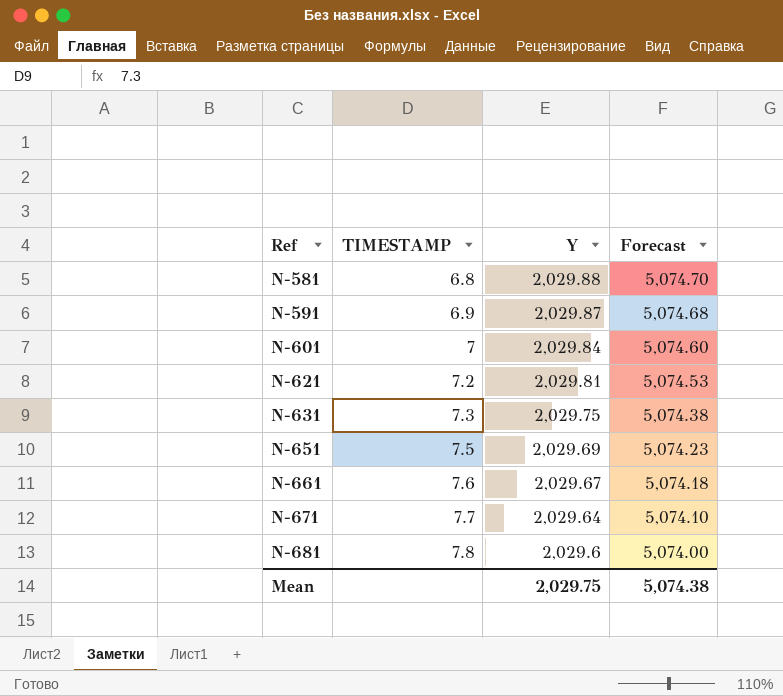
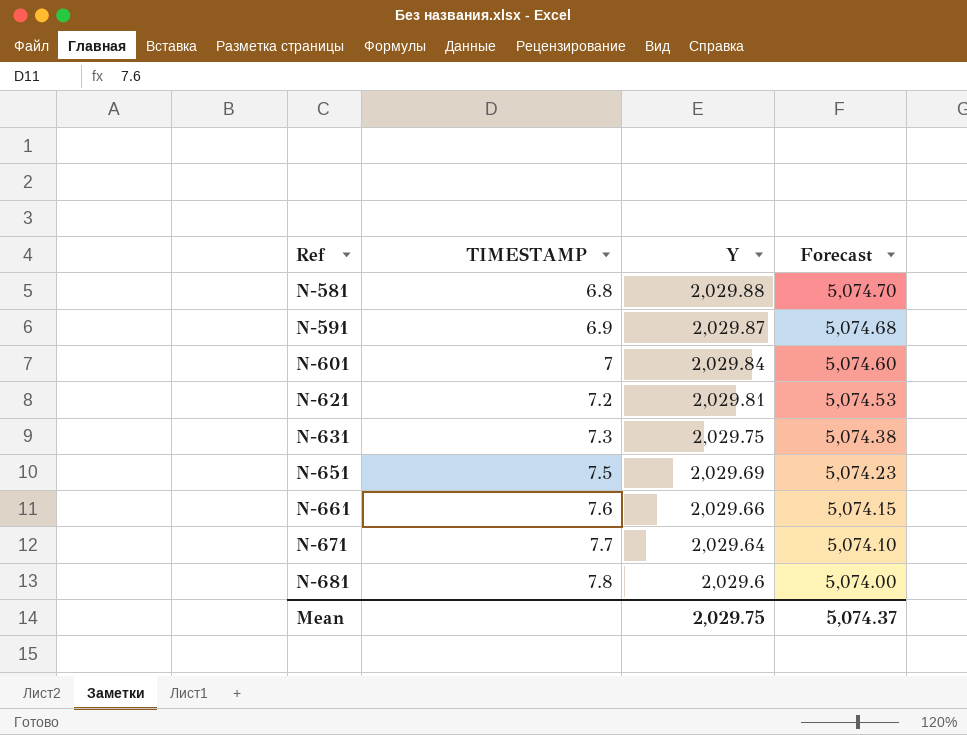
N-661 | Y: 2,029.67 -> 2,029.66
N-661 | Forecast: 5,074.18 -> 5,074.15
Mean | Forecast: 5,074.38 -> 5,074.37

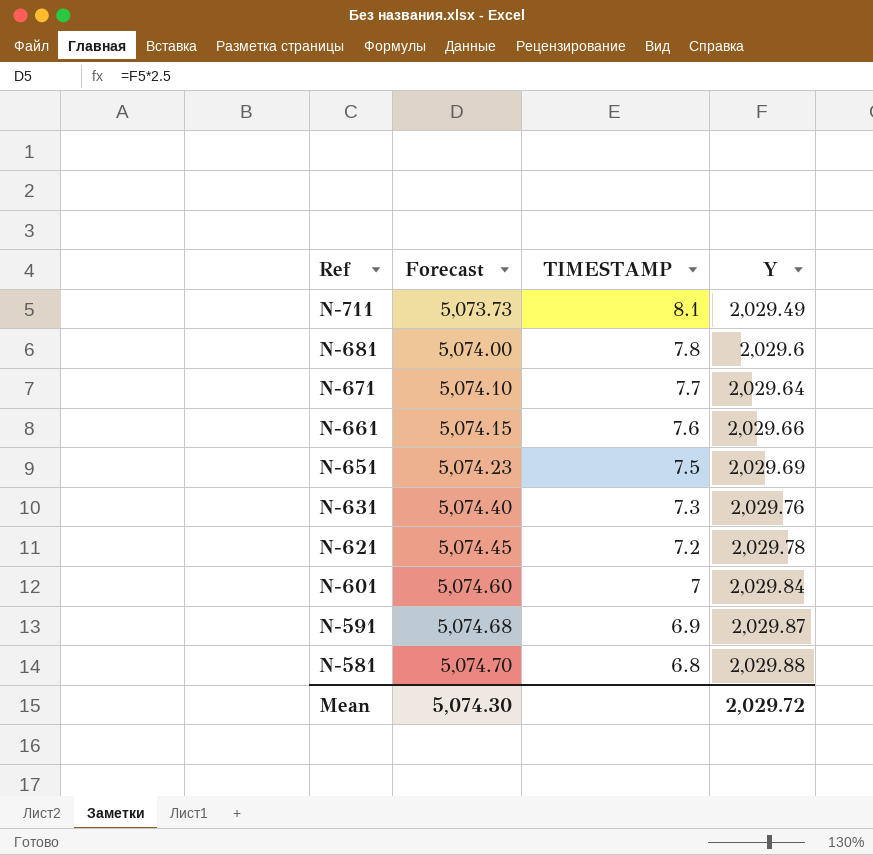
row order: Ref ascending -> Ref descending
column Forecast | position: 4 -> 2
row N-711: none -> 5,073.73 | 8.1 | 2,029.49
N-631 | Forecast: 5,074.38 -> 5,074.40
N-631 | Y: 2,029.75 -> 2,029.76
N-621 | Forecast: 5,074.53 -> 5,074.45
N-621 | Y: 2,029.81 -> 2,029.78
Mean | Forecast: 5,074.37 -> 5,074.30
Mean | Y: 2,029.75 -> 2,029.72

